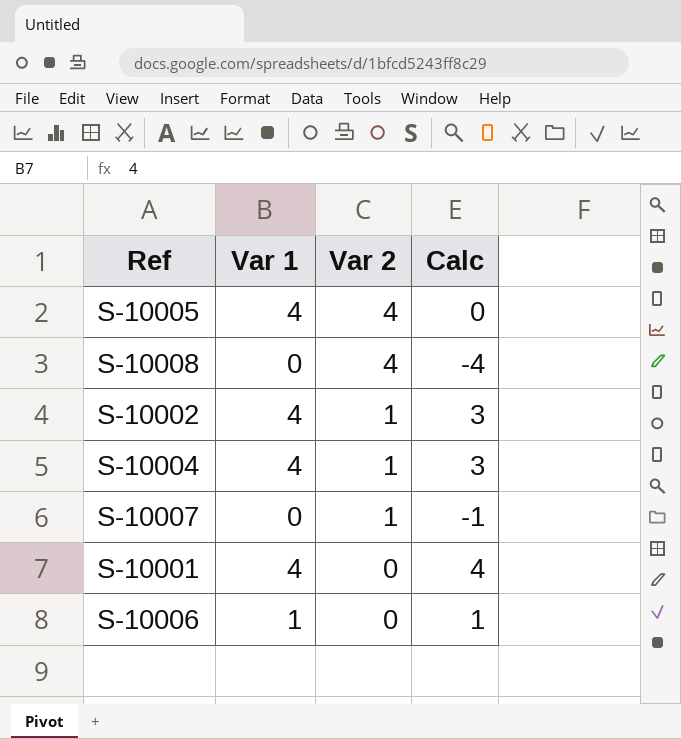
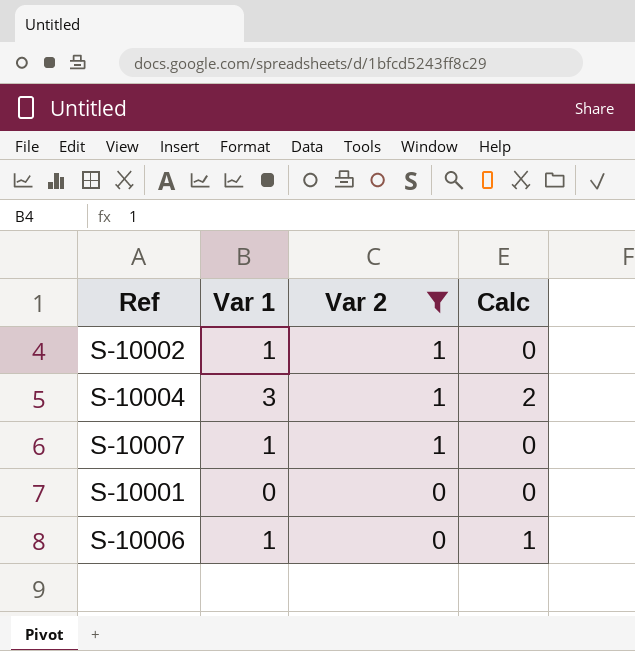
filter: none -> Var 2 != 4
S-10002 | Var 1: 4 -> 1
S-10002 | Calc: 3 -> 0
S-10004 | Var 1: 4 -> 3
S-10004 | Calc: 3 -> 2
S-10007 | Var 1: 0 -> 1
S-10007 | Calc: -1 -> 0
S-10001 | Var 1: 4 -> 0
S-10001 | Calc: 4 -> 0

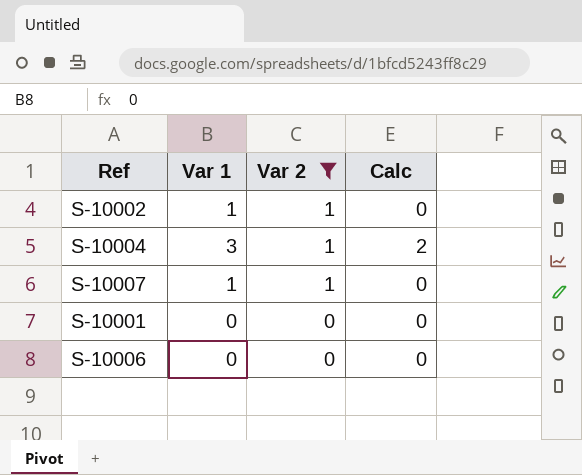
S-10006 | Var 1: 1 -> 0
S-10006 | Calc: 1 -> 0

